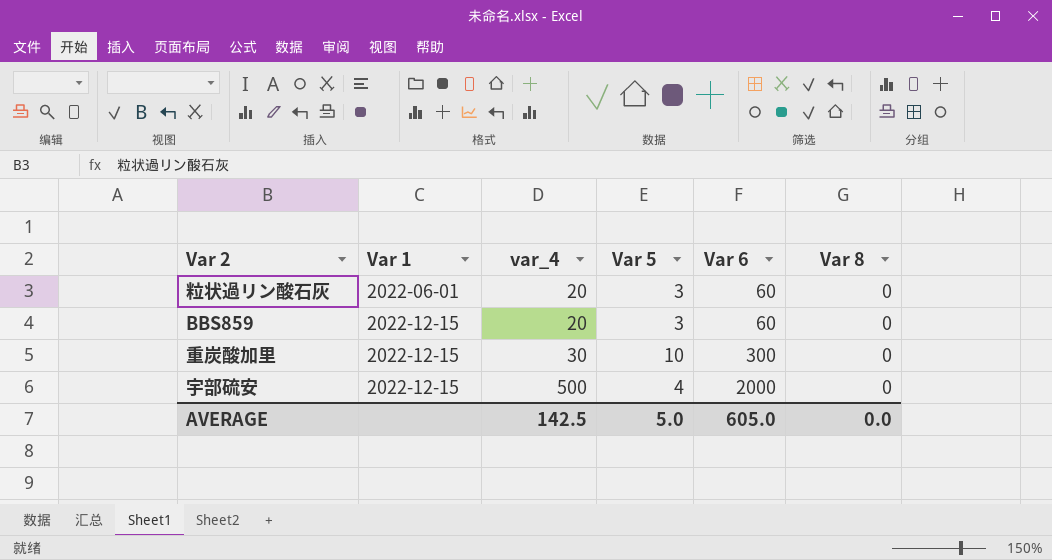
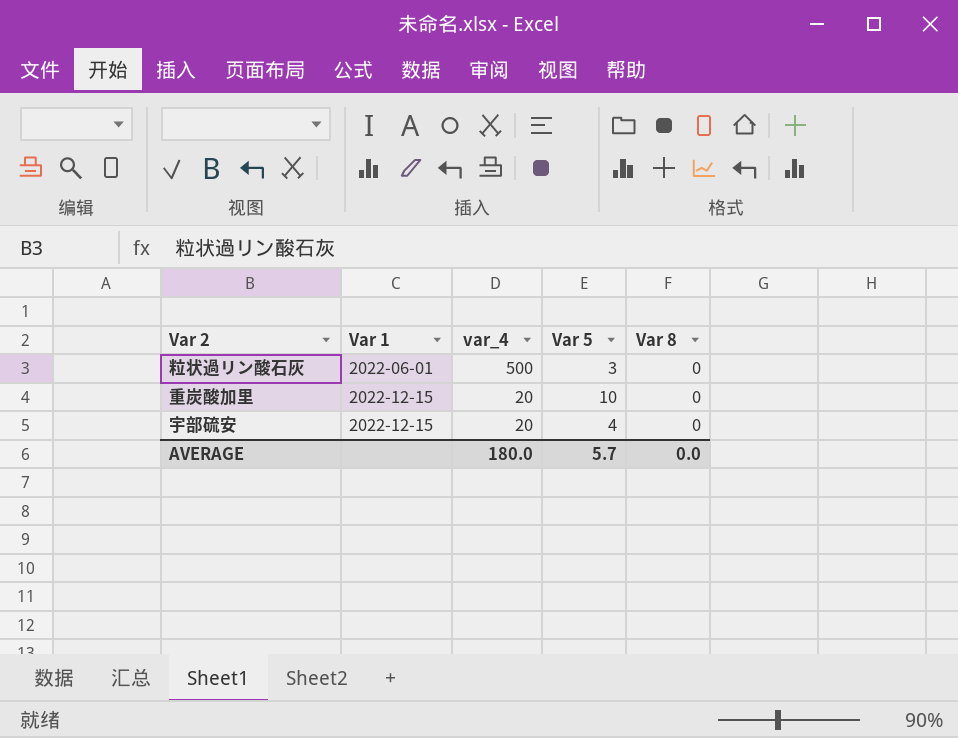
column Var 6 | formula: [var_4] * [Var 5] -> none
row BBS859: 2022-12-15 | 20 | 3 | 60 | 0 -> none
粒状過リン酸石灰 | var_4: 20 -> 500
重炭酸加里 | var_4: 30 -> 20
宇部硫安 | var_4: 500 -> 20
AVERAGE | var_4: 142.5 -> 180.0
AVERAGE | Var 5: 5.0 -> 5.7

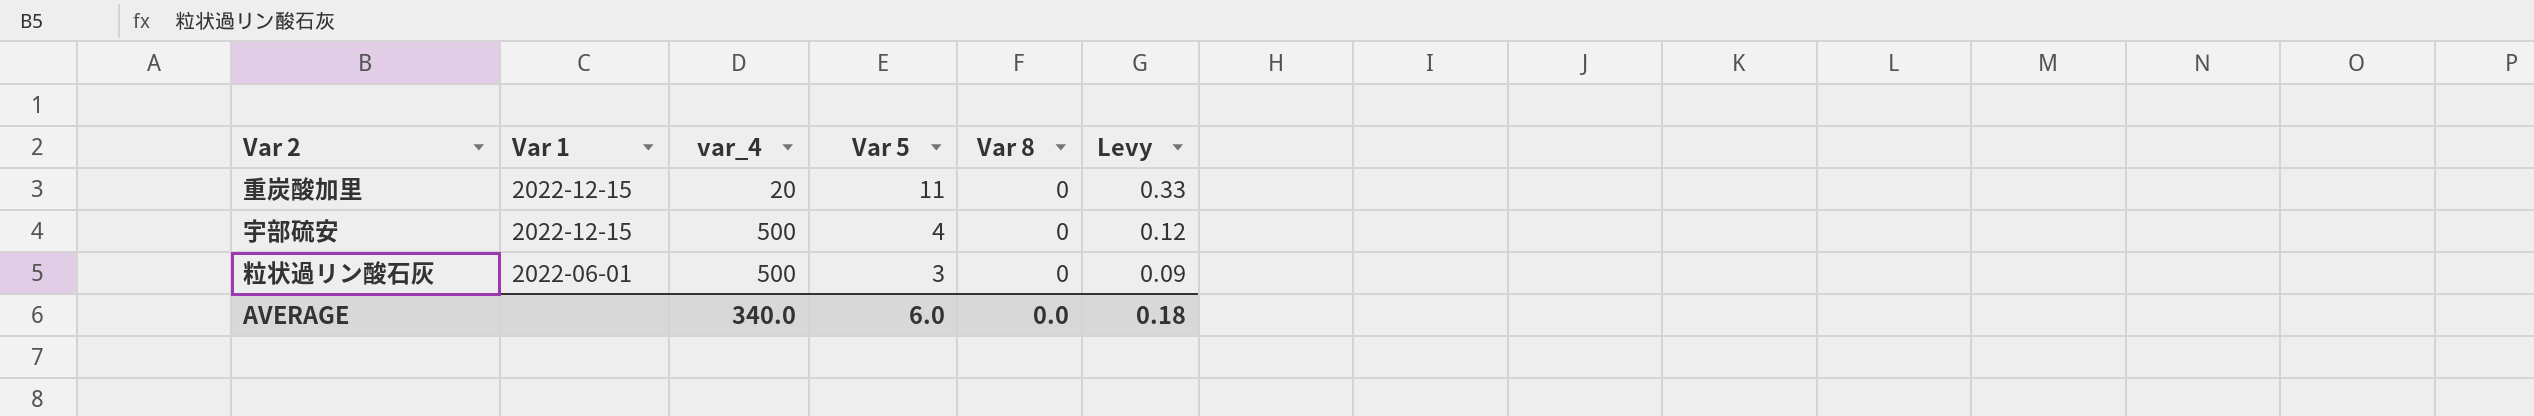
row order: Var 1 ascending -> Var 1 descending
column Levy | formula: none -> [Var 5] * 0.03
重炭酸加里 | Var 5: 10 -> 11
宇部硫安 | var_4: 20 -> 500
AVERAGE | var_4: 180.0 -> 340.0
AVERAGE | Var 5: 5.7 -> 6.0

